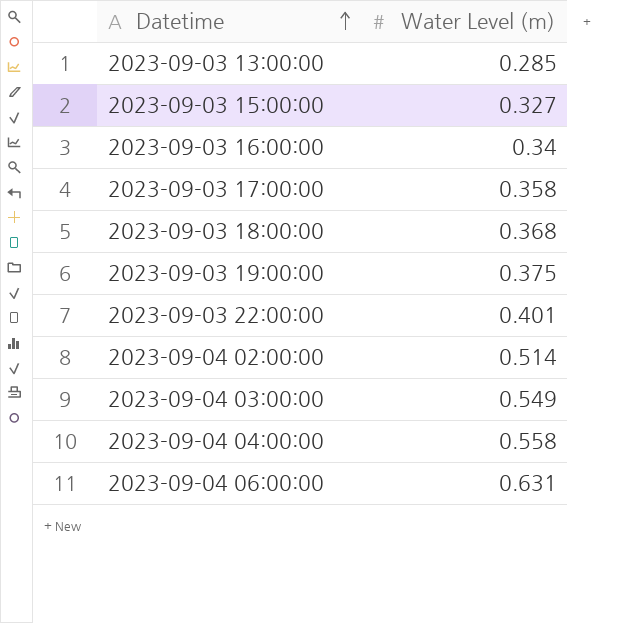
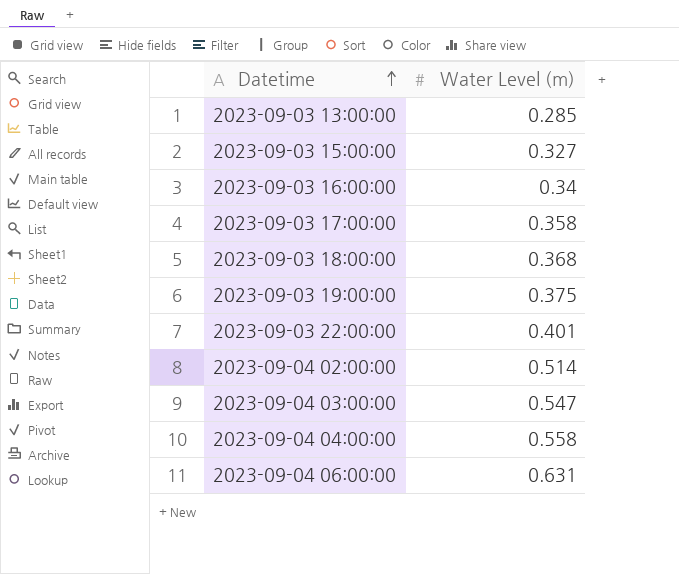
2023-09-04 03:00:00 | Water Level (m): 0.549 -> 0.547

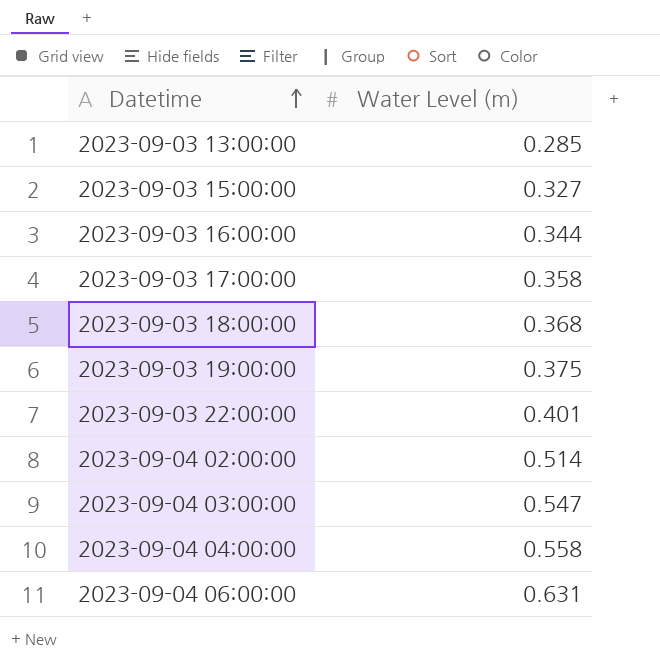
2023-09-03 16:00:00 | Water Level (m): 0.34 -> 0.344

